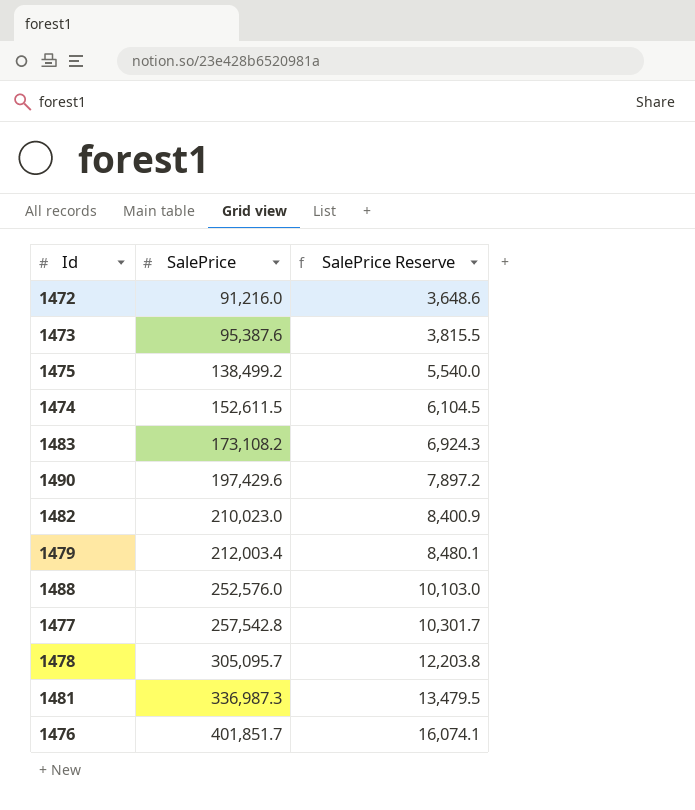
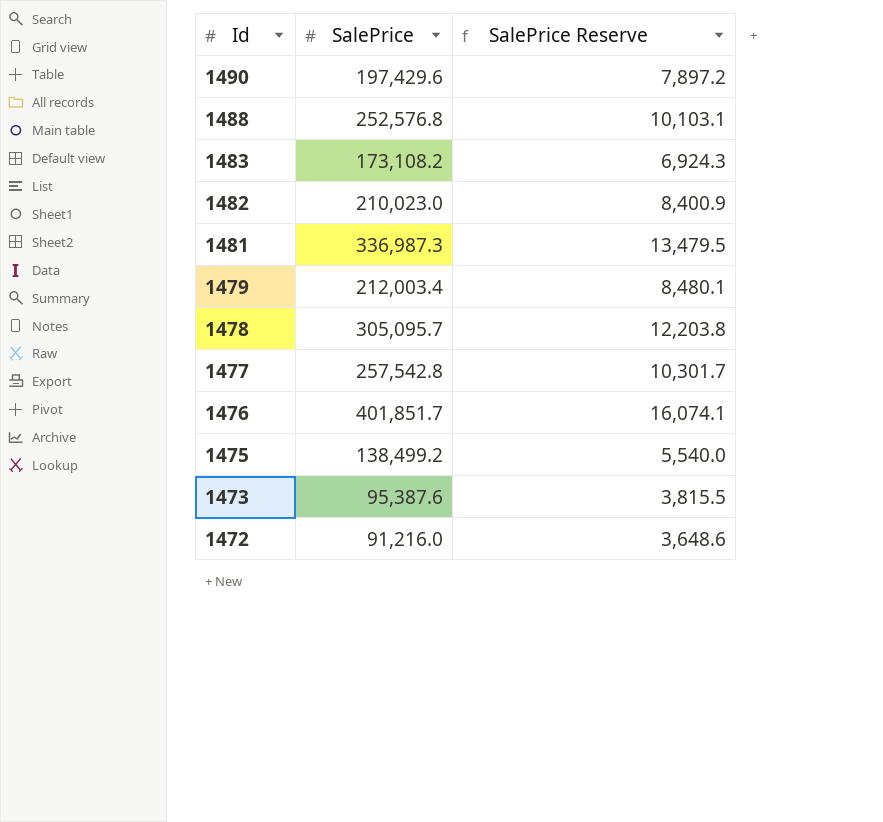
row order: SalePrice ascending -> Id descending
row 1474: 152,611.5 | 6,104.5 -> none
1488 | SalePrice: 252,576.0 -> 252,576.8
1488 | SalePrice Reserve: 10,103.0 -> 10,103.1

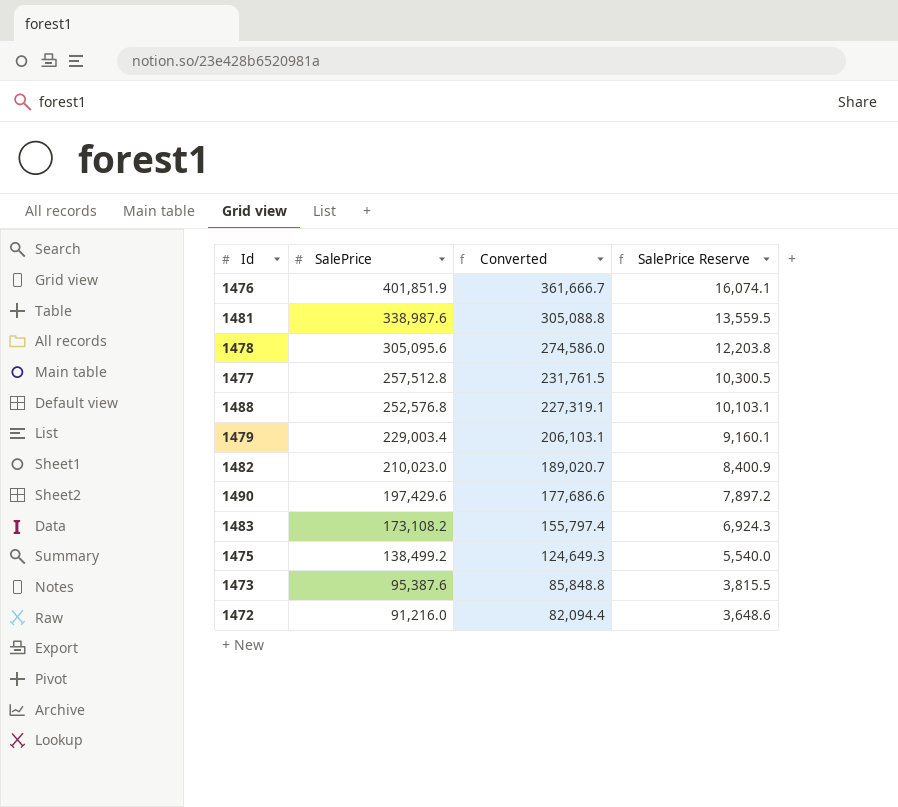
row order: Id descending -> SalePrice descending
column Converted | formula: none -> [SalePrice] * 0.9
1476 | SalePrice: 401,851.7 -> 401,851.9
1481 | SalePrice: 336,987.3 -> 338,987.6
1481 | SalePrice Reserve: 13,479.5 -> 13,559.5
1478 | SalePrice: 305,095.7 -> 305,095.6
1477 | SalePrice: 257,542.8 -> 257,512.8
1477 | SalePrice Reserve: 10,301.7 -> 10,300.5
1479 | SalePrice: 212,003.4 -> 229,003.4
1479 | SalePrice Reserve: 8,480.1 -> 9,160.1

